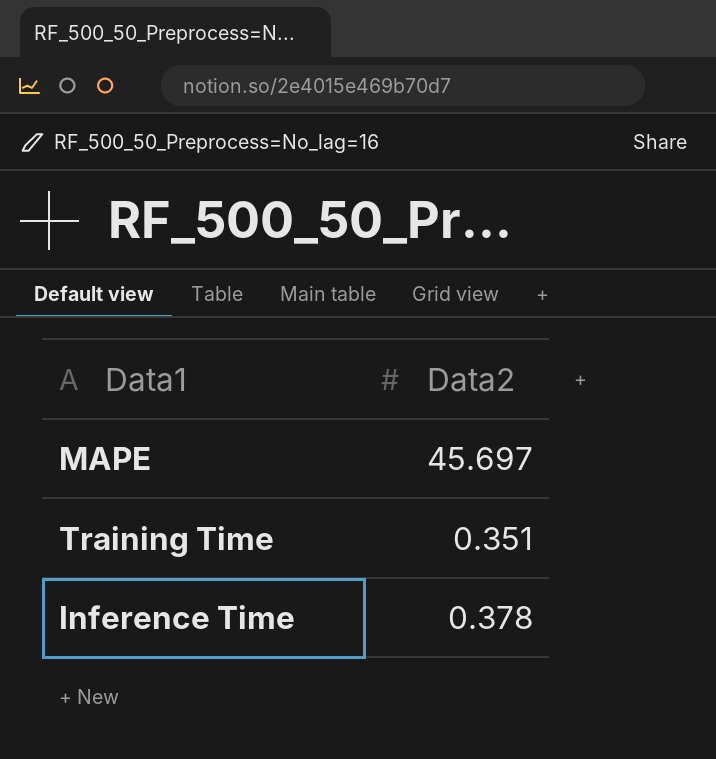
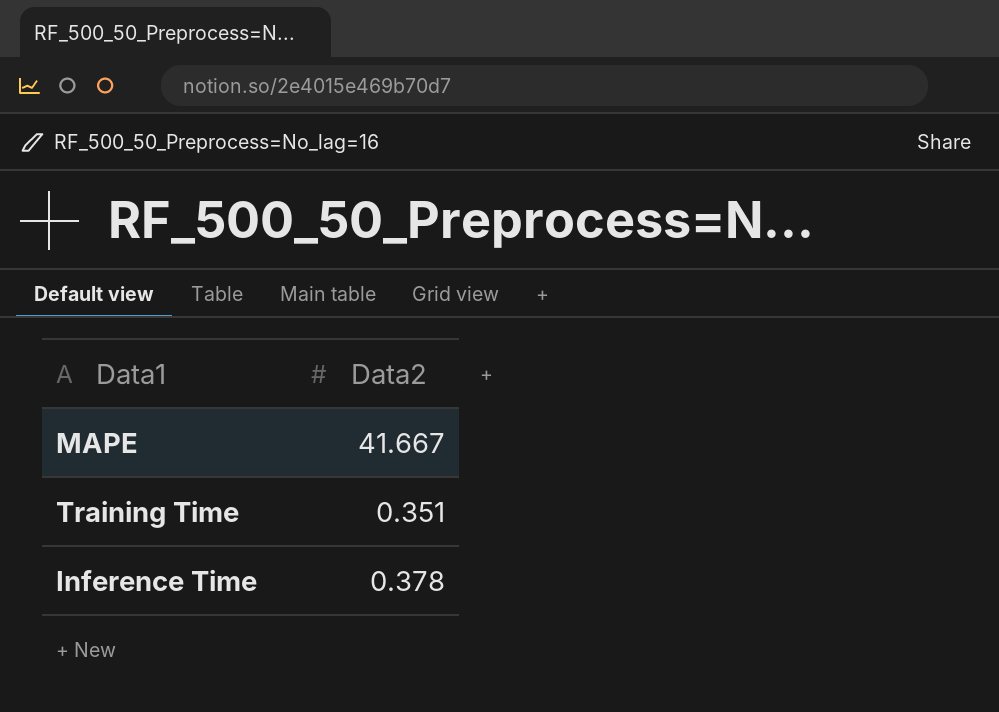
MAPE | Data2: 45.697 -> 41.667

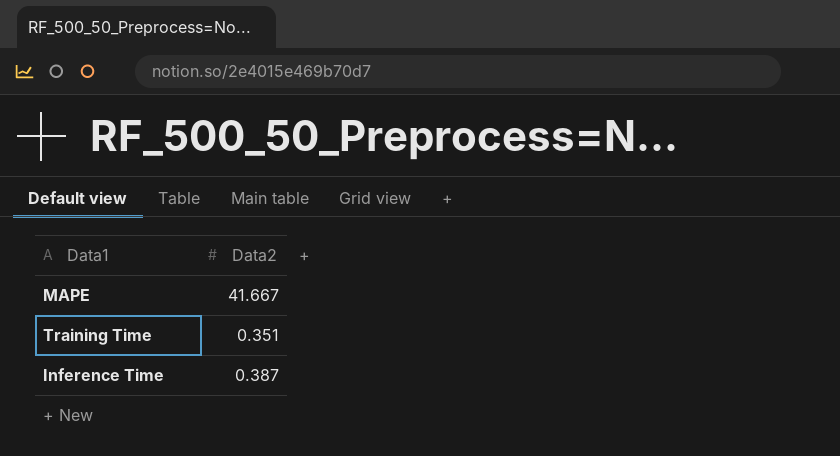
Inference Time | Data2: 0.378 -> 0.387

